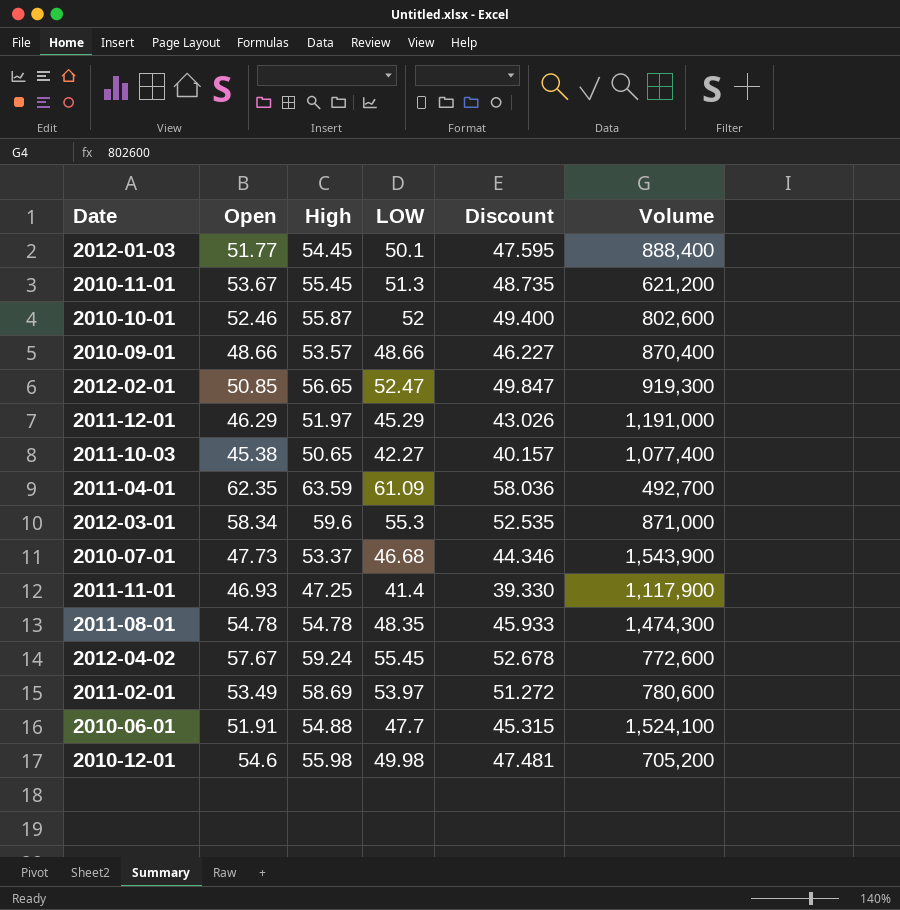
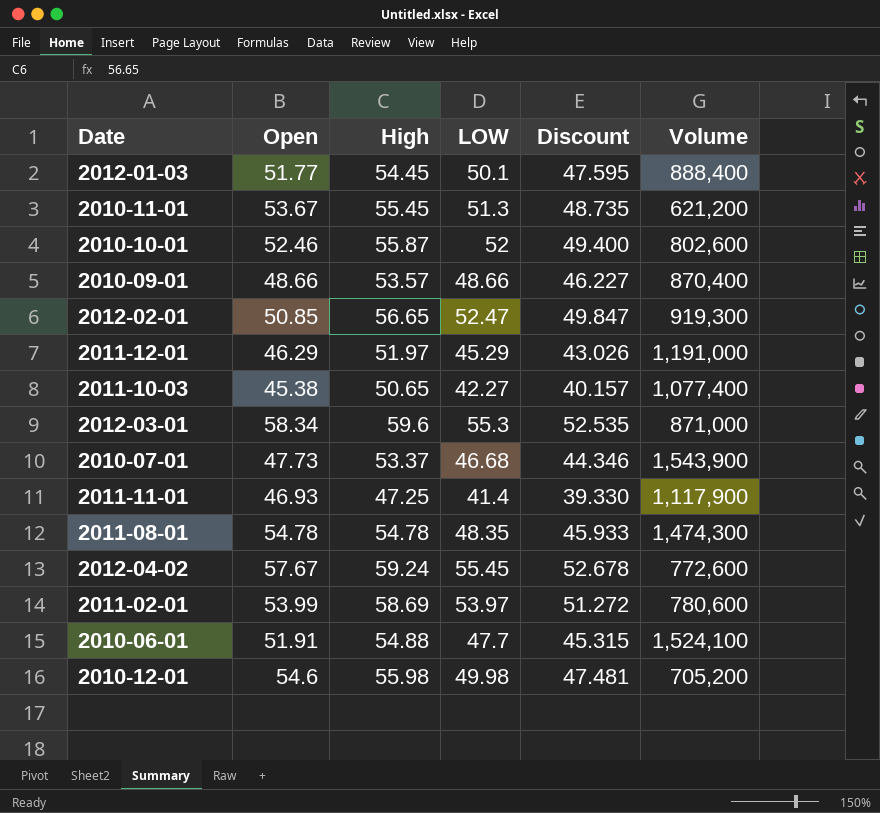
row 2011-04-01: 62.35 | 63.59 | 61.09 | 58.036 | 492,700 -> none
2011-02-01 | Open: 53.49 -> 53.99

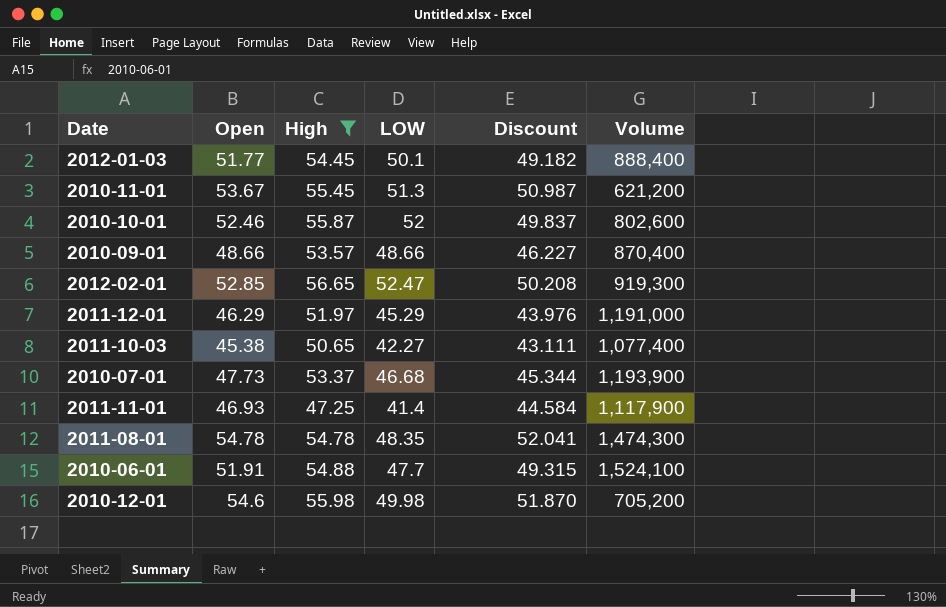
filter: none -> High <= 56.65
column Discount | formula: [LOW] * 0.95 -> [Open] * 0.95
2012-02-01 | Open: 50.85 -> 52.85
2010-07-01 | Volume: 1,543,900 -> 1,193,900

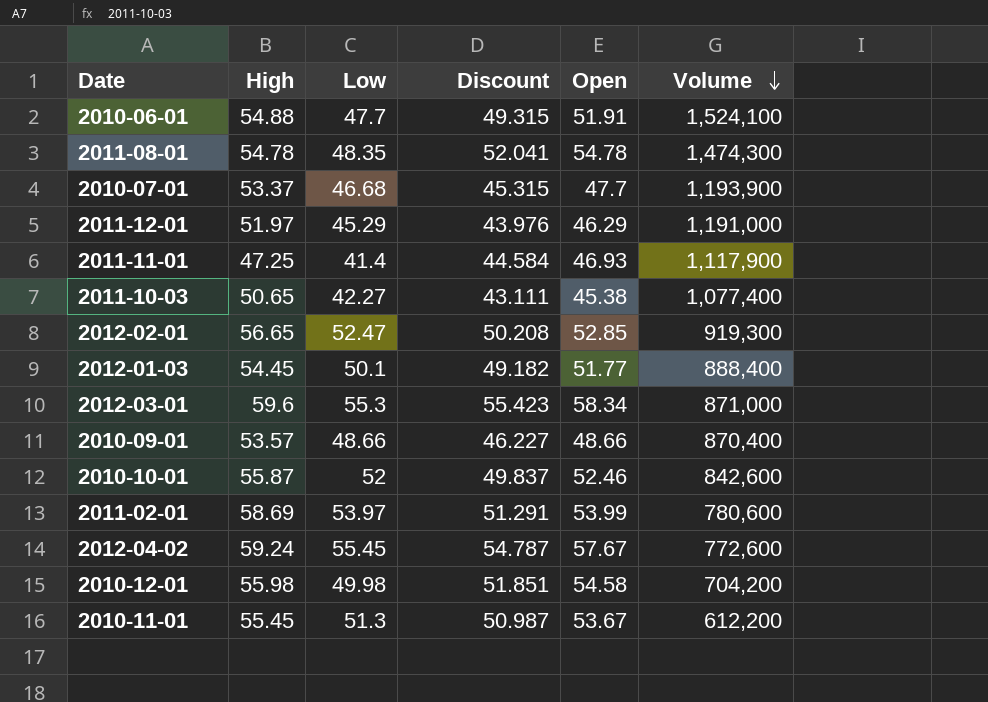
filter: High <= 56.65 -> none
row order: none -> Volume descending
column name: LOW -> Low
column Open | position: 2 -> 5
2010-07-01 | Discount: 45.344 -> 45.315
2010-07-01 | Open: 47.73 -> 47.7
2010-10-01 | Volume: 802,600 -> 842,600
2010-12-01 | Discount: 51.870 -> 51.851
2010-12-01 | Open: 54.6 -> 54.58
2010-12-01 | Volume: 705,200 -> 704,200
2010-11-01 | Volume: 621,200 -> 612,200

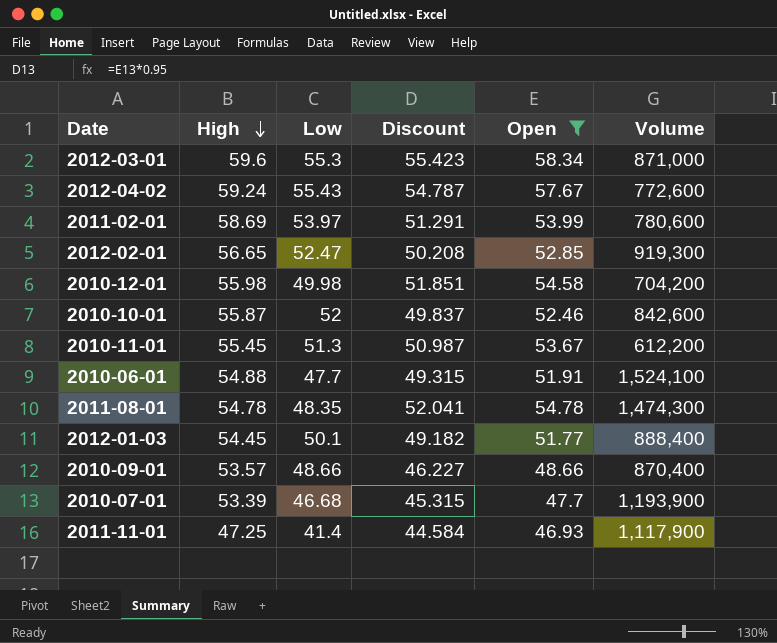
filter: none -> Open >= 46.93
row order: Volume descending -> High descending
2012-04-02 | Low: 55.45 -> 55.43
2010-07-01 | High: 53.37 -> 53.39

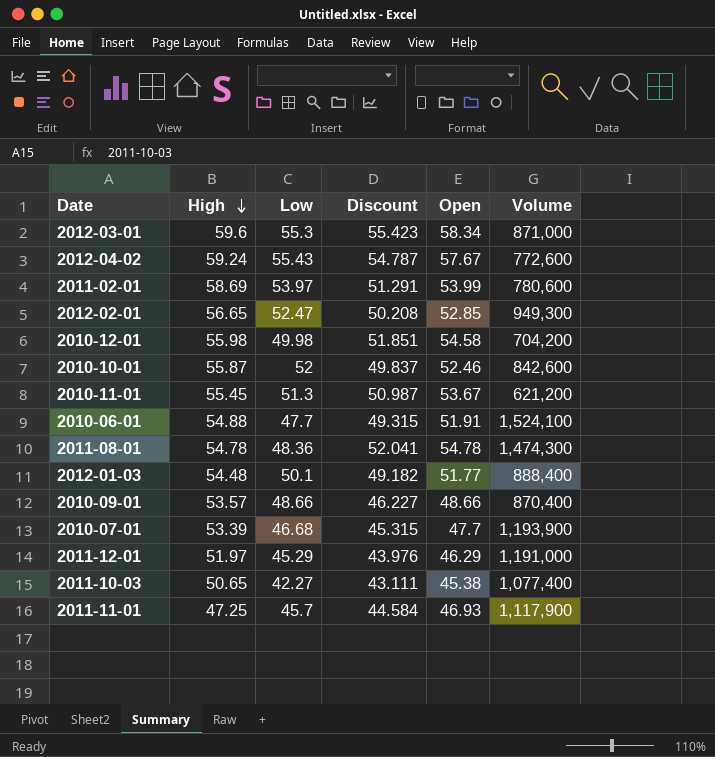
filter: Open >= 46.93 -> none
2012-02-01 | Volume: 919,300 -> 949,300
2010-11-01 | Volume: 612,200 -> 621,200
2011-08-01 | Low: 48.35 -> 48.36
2012-01-03 | High: 54.45 -> 54.48
2011-11-01 | Low: 41.4 -> 45.7

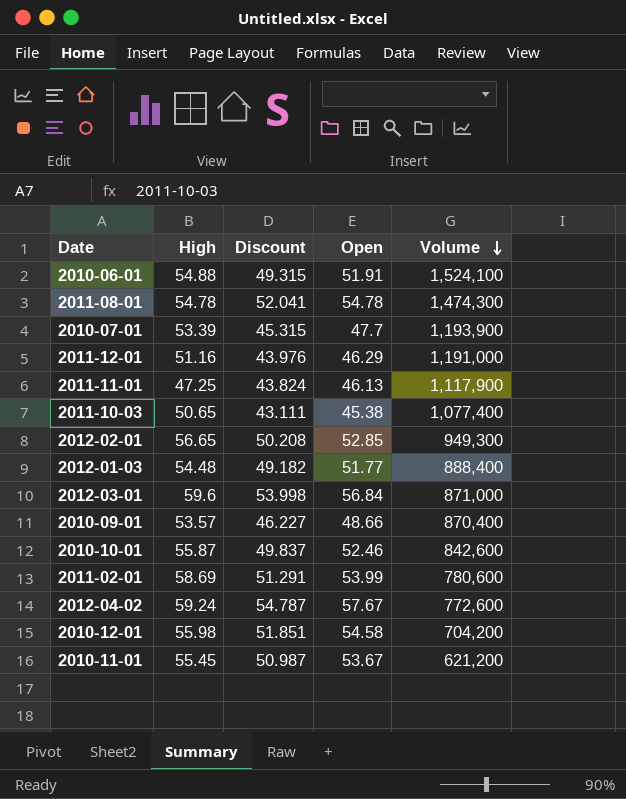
row order: High descending -> Volume descending
column Low | position: 3 -> none
2011-12-01 | High: 51.97 -> 51.16
2011-11-01 | Discount: 44.584 -> 43.824
2011-11-01 | Open: 46.93 -> 46.13
2012-03-01 | Discount: 55.423 -> 53.998
2012-03-01 | Open: 58.34 -> 56.84

